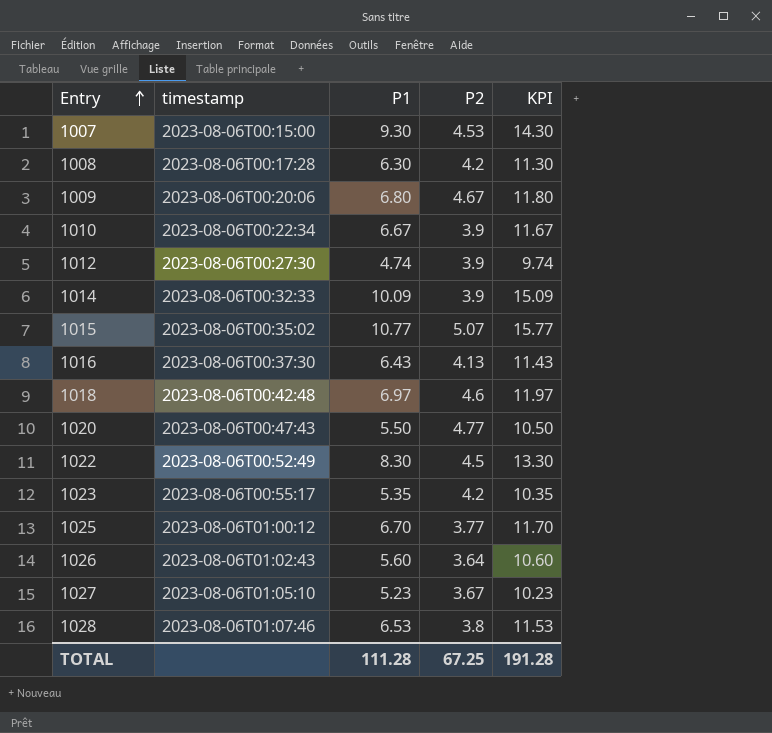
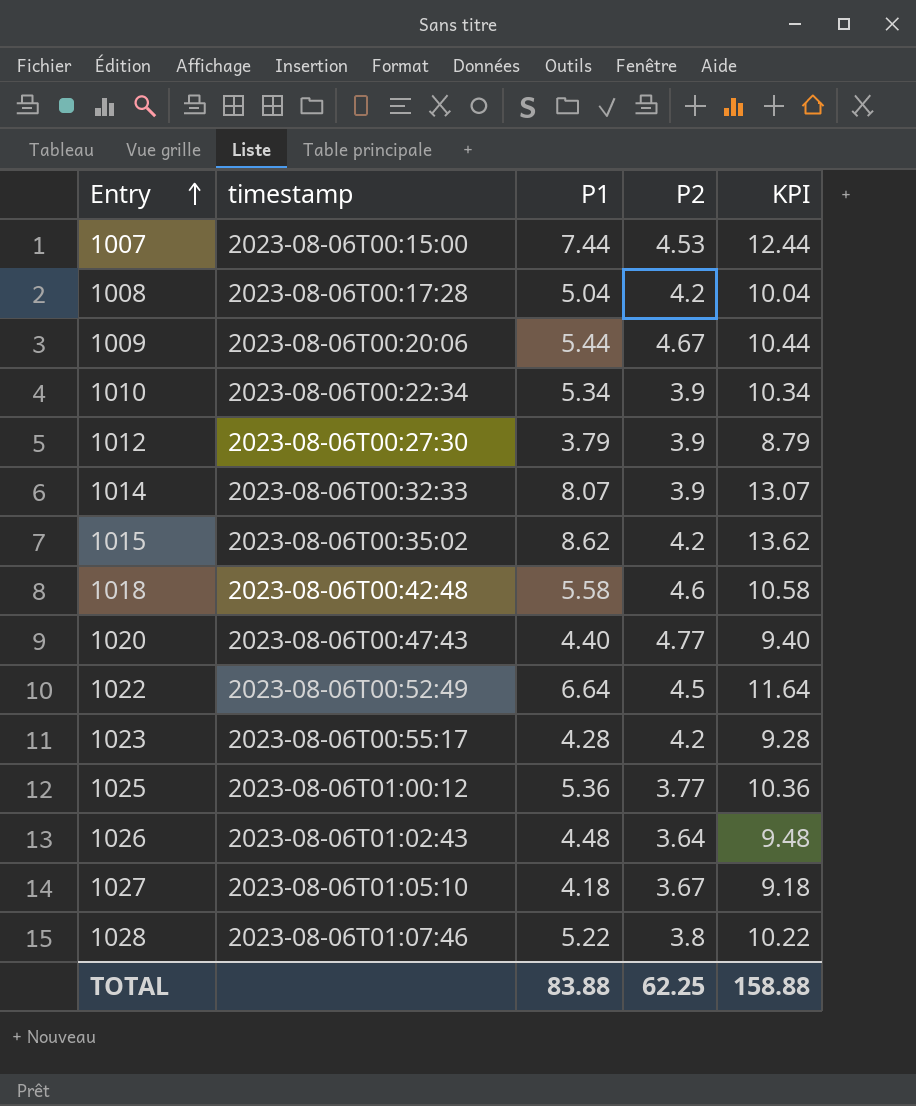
row 1016: 2023-08-06T00:37:30 | 6.43 | 4.13 | 11.43 -> none
1007 | P1: 9.30 -> 7.44
1007 | KPI: 14.30 -> 12.44
1008 | P1: 6.30 -> 5.04
1008 | KPI: 11.30 -> 10.04
1009 | P1: 6.80 -> 5.44
1009 | KPI: 11.80 -> 10.44
1010 | P1: 6.67 -> 5.34
1010 | KPI: 11.67 -> 10.34
1012 | P1: 4.74 -> 3.79
1012 | KPI: 9.74 -> 8.79
1014 | P1: 10.09 -> 8.07
1014 | KPI: 15.09 -> 13.07
1015 | P1: 10.77 -> 8.62
1015 | P2: 5.07 -> 4.2
1015 | KPI: 15.77 -> 13.62
1018 | P1: 6.97 -> 5.58
1018 | KPI: 11.97 -> 10.58
1020 | P1: 5.50 -> 4.40
1020 | KPI: 10.50 -> 9.40
1022 | P1: 8.30 -> 6.64
1022 | KPI: 13.30 -> 11.64
1023 | P1: 5.35 -> 4.28
1023 | KPI: 10.35 -> 9.28
1025 | P1: 6.70 -> 5.36
1025 | KPI: 11.70 -> 10.36
1026 | P1: 5.60 -> 4.48
1026 | KPI: 10.60 -> 9.48
1027 | P1: 5.23 -> 4.18
1027 | KPI: 10.23 -> 9.18
1028 | P1: 6.53 -> 5.22
1028 | KPI: 11.53 -> 10.22
TOTAL | P1: 111.28 -> 83.88
TOTAL | P2: 67.25 -> 62.25
TOTAL | KPI: 191.28 -> 158.88

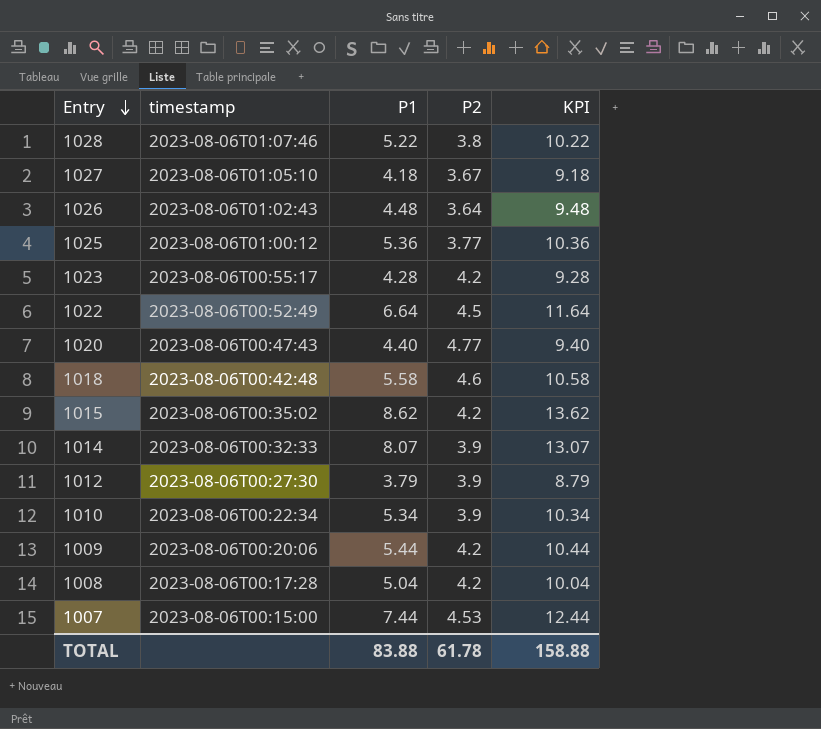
row order: Entry ascending -> Entry descending
1009 | P2: 4.67 -> 4.2
TOTAL | P2: 62.25 -> 61.78

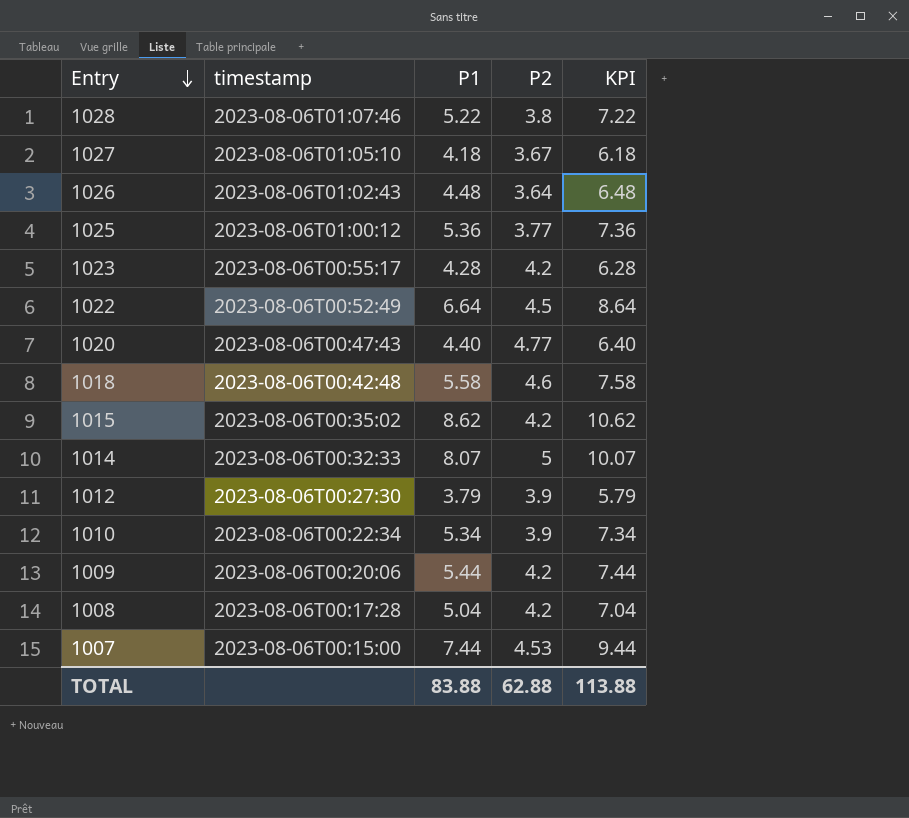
column KPI | formula: [P1] + 5 -> [P1] + 2
1014 | P2: 3.9 -> 5
TOTAL | P2: 61.78 -> 62.88
TOTAL | KPI: 158.88 -> 113.88

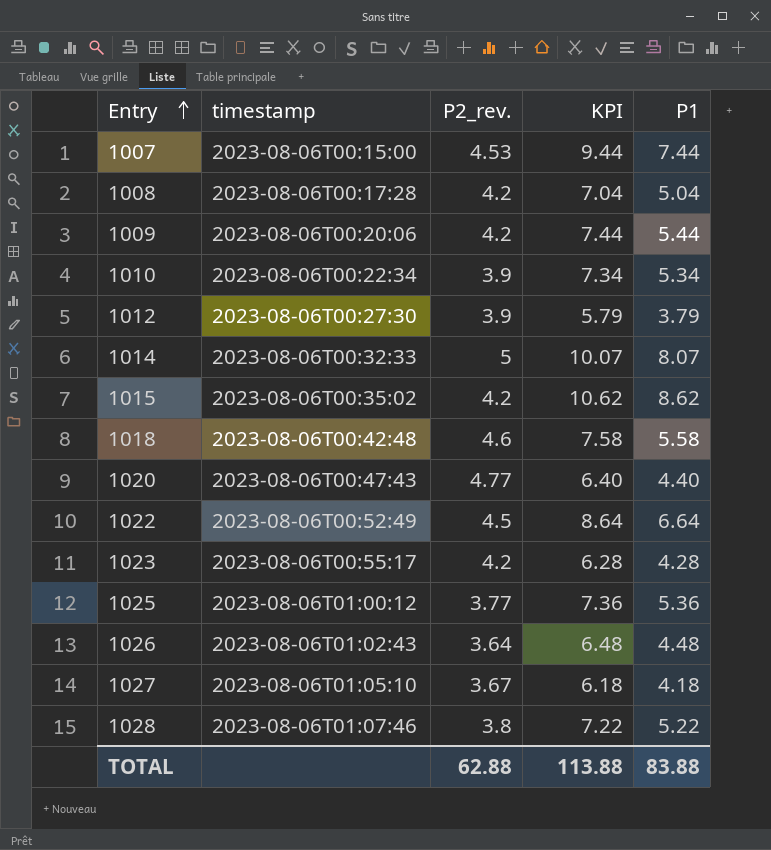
row order: Entry descending -> Entry ascending
column name: P2 -> P2_rev.
column P1 | position: 3 -> 5

